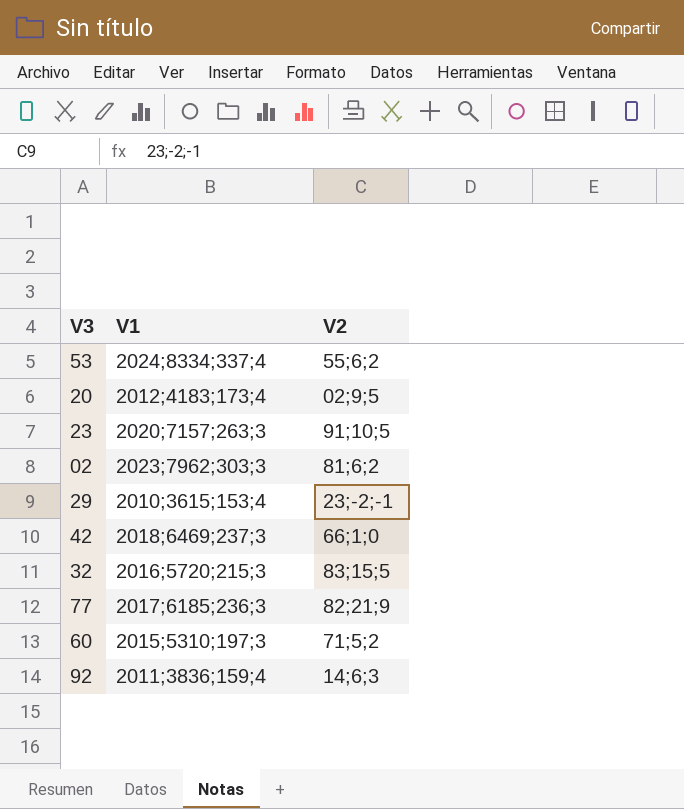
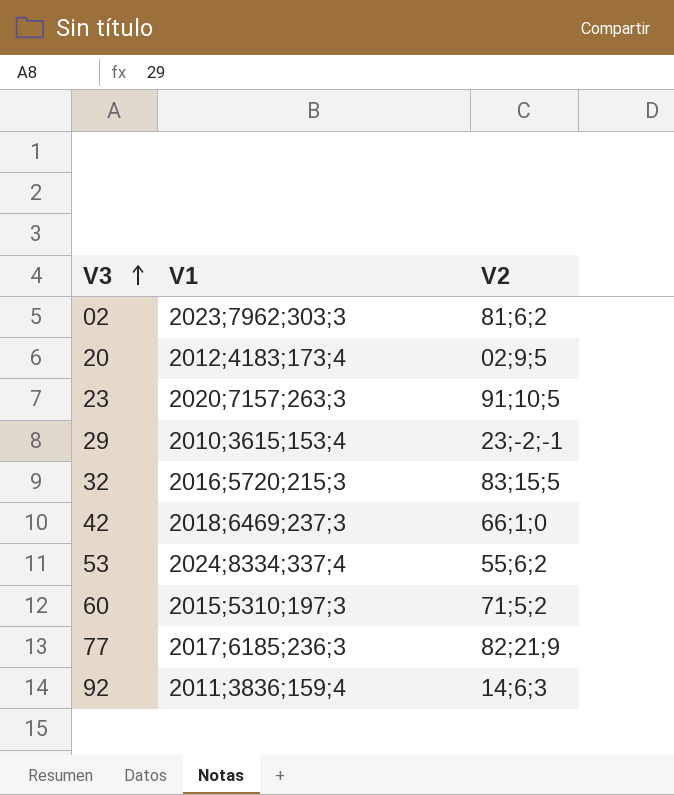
row order: none -> V3 ascending

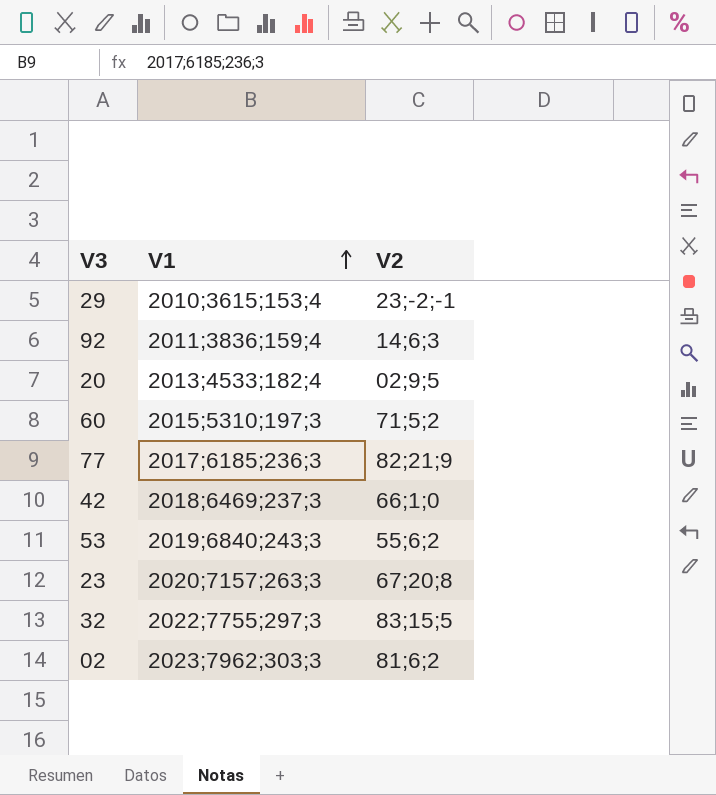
row order: V3 ascending -> V1 ascending
20 | V1: 2012;4183;173;4 -> 2013;4533;182;4
53 | V1: 2024;8334;337;4 -> 2019;6840;243;3
23 | V2: 91;10;5 -> 67;20;8
32 | V1: 2016;5720;215;3 -> 2022;7755;297;3

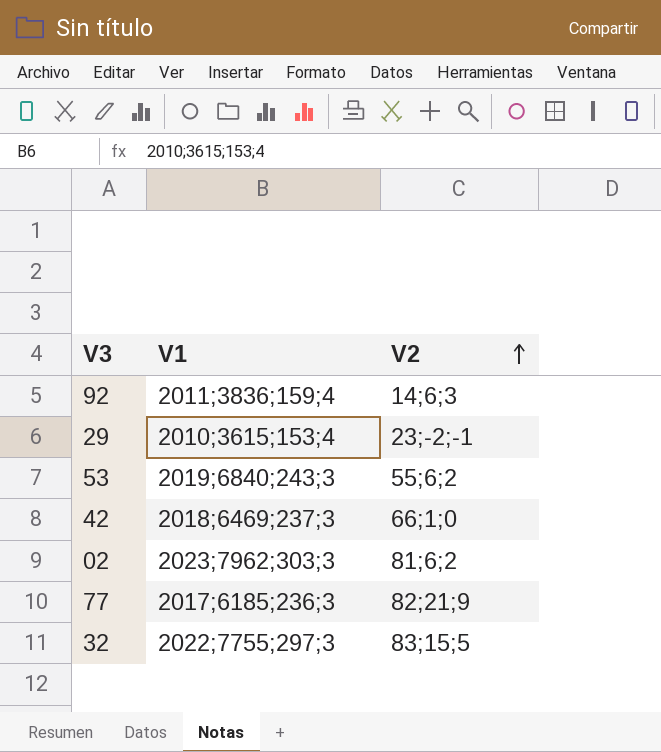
row order: V1 ascending -> V2 ascending
row 20: 2013;4533;182;4 | 02;9;5 -> none
row 60: 2015;5310;197;3 | 71;5;2 -> none
row 23: 2020;7157;263;3 | 67;20;8 -> none

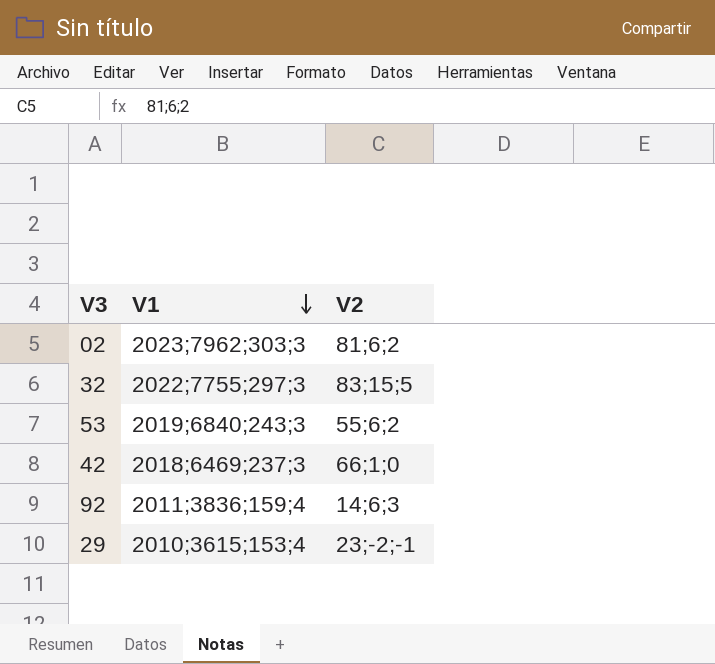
row order: V2 ascending -> V1 descending
row 77: 2017;6185;236;3 | 82;21;9 -> none

